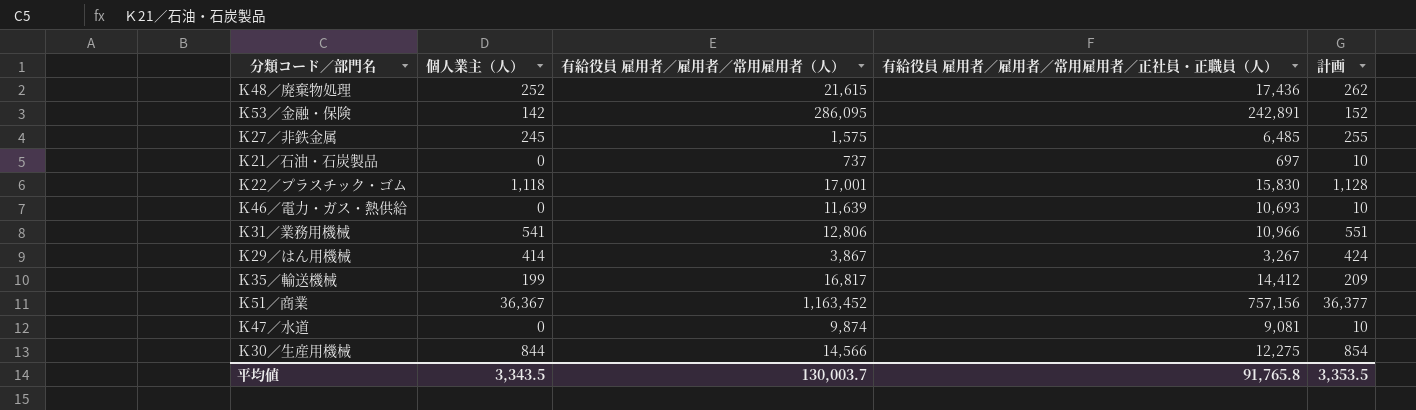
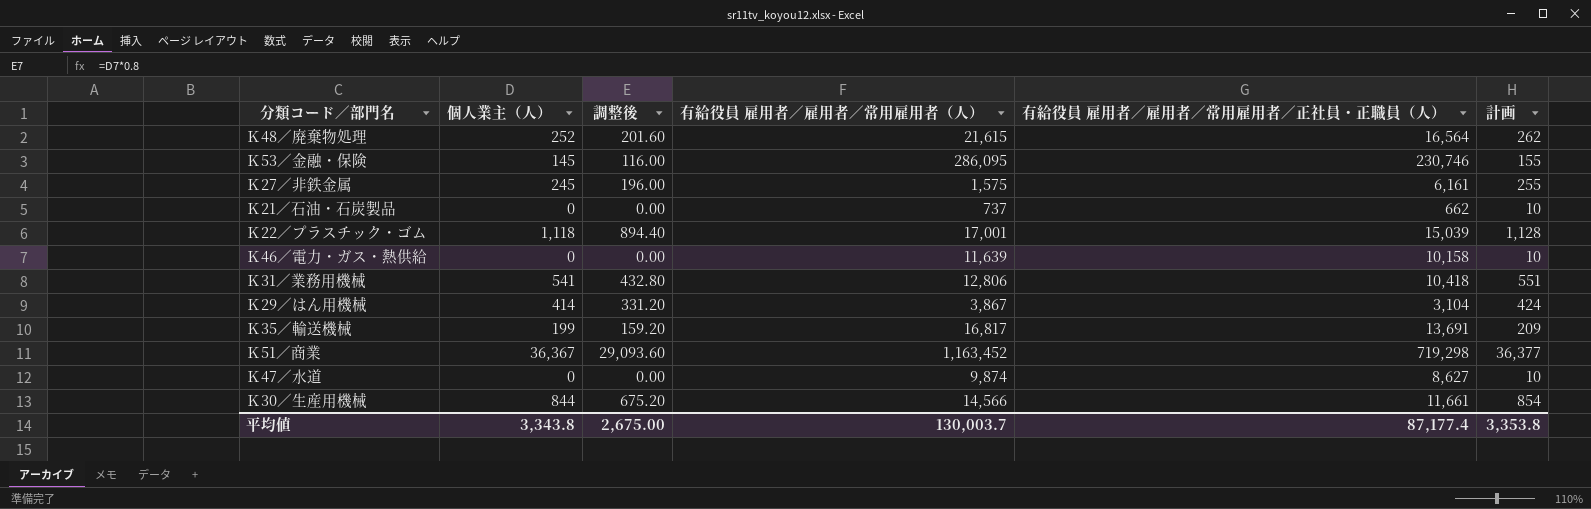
column 調整後 | formula: none -> [個人業主（人）] * 0.8
Ｋ48／廃棄物処理 | 有給役員 雇用者／雇用者／常用雇用者／正社員・正職員（人）: 17,436 -> 16,564
Ｋ53／金融・保険 | 個人業主（人）: 142 -> 145
Ｋ53／金融・保険 | 有給役員 雇用者／雇用者／常用雇用者／正社員・正職員（人）: 242,891 -> 230,746
Ｋ53／金融・保険 | 計画: 152 -> 155
Ｋ27／非鉄金属 | 有給役員 雇用者／雇用者／常用雇用者／正社員・正職員（人）: 6,485 -> 6,161
Ｋ21／石油・石炭製品 | 有給役員 雇用者／雇用者／常用雇用者／正社員・正職員（人）: 697 -> 662
Ｋ22／プラスチック・ゴム | 有給役員 雇用者／雇用者／常用雇用者／正社員・正職員（人）: 15,830 -> 15,039
Ｋ46／電力・ガス・熱供給 | 有給役員 雇用者／雇用者／常用雇用者／正社員・正職員（人）: 10,693 -> 10,158
Ｋ31／業務用機械 | 有給役員 雇用者／雇用者／常用雇用者／正社員・正職員（人）: 10,966 -> 10,418
Ｋ29／はん用機械 | 有給役員 雇用者／雇用者／常用雇用者／正社員・正職員（人）: 3,267 -> 3,104
Ｋ35／輸送機械 | 有給役員 雇用者／雇用者／常用雇用者／正社員・正職員（人）: 14,412 -> 13,691
Ｋ51／商業 | 有給役員 雇用者／雇用者／常用雇用者／正社員・正職員（人）: 757,156 -> 719,298
Ｋ47／水道 | 有給役員 雇用者／雇用者／常用雇用者／正社員・正職員（人）: 9,081 -> 8,627
Ｋ30／生産用機械 | 有給役員 雇用者／雇用者／常用雇用者／正社員・正職員（人）: 12,275 -> 11,661
平均値 | 個人業主（人）: 3,343.5 -> 3,343.8
平均値 | 有給役員 雇用者／雇用者／常用雇用者／正社員・正職員（人）: 91,765.8 -> 87,177.4
平均値 | 計画: 3,353.5 -> 3,353.8

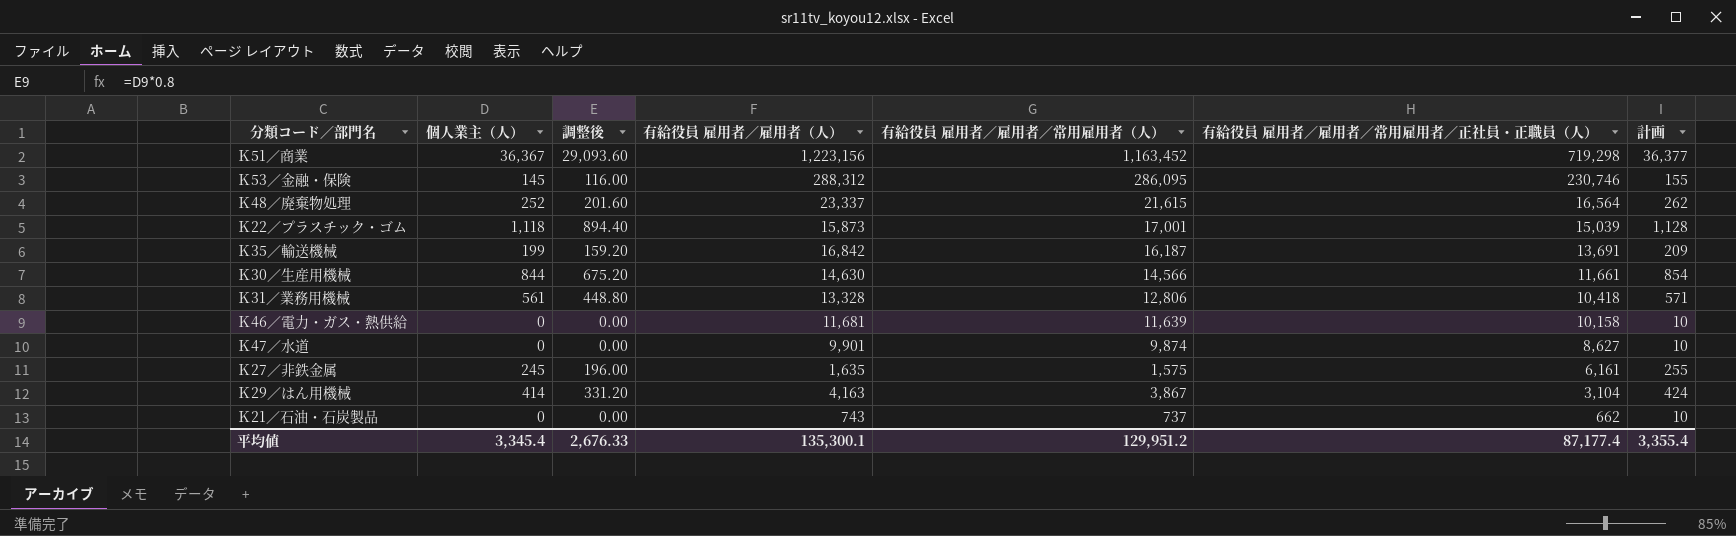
row order: none -> 有給役員 雇用者／雇用者／常用雇用者／正社員・正職員（人） descending
column 有給役員 雇用者／雇用者（人） | position: none -> 4
Ｋ35／輸送機械 | 有給役員 雇用者／雇用者／常用雇用者（人）: 16,817 -> 16,187
Ｋ31／業務用機械 | 個人業主（人）: 541 -> 561
Ｋ31／業務用機械 | 調整後: 432.80 -> 448.80
Ｋ31／業務用機械 | 計画: 551 -> 571
平均値 | 個人業主（人）: 3,343.8 -> 3,345.4
平均値 | 調整後: 2,675.00 -> 2,676.33
平均値 | 有給役員 雇用者／雇用者／常用雇用者（人）: 130,003.7 -> 129,951.2
平均値 | 計画: 3,353.8 -> 3,355.4

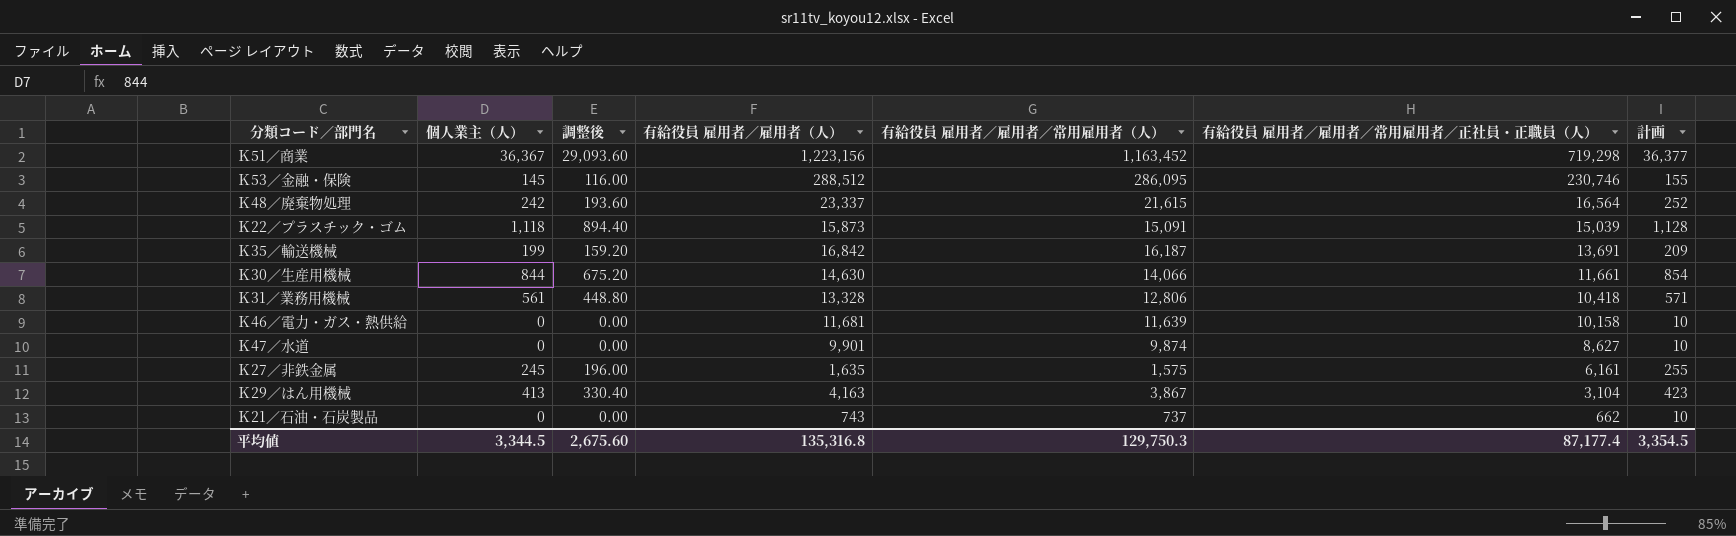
Ｋ53／金融・保険 | 有給役員 雇用者／雇用者（人）: 288,312 -> 288,512
Ｋ48／廃棄物処理 | 個人業主（人）: 252 -> 242
Ｋ48／廃棄物処理 | 調整後: 201.60 -> 193.60
Ｋ48／廃棄物処理 | 計画: 262 -> 252
Ｋ22／プラスチック・ゴム | 有給役員 雇用者／雇用者／常用雇用者（人）: 17,001 -> 15,091
Ｋ30／生産用機械 | 有給役員 雇用者／雇用者／常用雇用者（人）: 14,566 -> 14,066
Ｋ29／はん用機械 | 個人業主（人）: 414 -> 413
Ｋ29／はん用機械 | 調整後: 331.20 -> 330.40
Ｋ29／はん用機械 | 計画: 424 -> 423
平均値 | 個人業主（人）: 3,345.4 -> 3,344.5
平均値 | 調整後: 2,676.33 -> 2,675.60
平均値 | 有給役員 雇用者／雇用者（人）: 135,300.1 -> 135,316.8
平均値 | 有給役員 雇用者／雇用者／常用雇用者（人）: 129,951.2 -> 129,750.3
平均値 | 計画: 3,355.4 -> 3,354.5

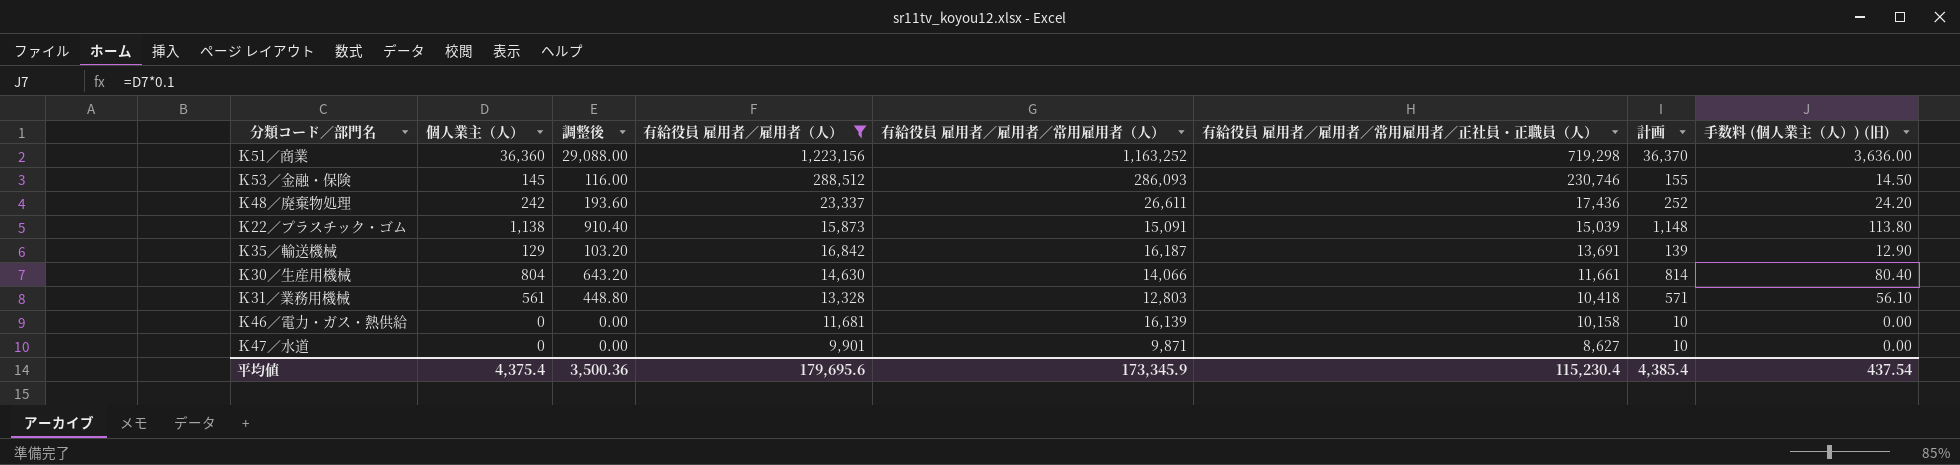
filter: none -> 有給役員 雇用者／雇用者（人） >= 9,901
column 手数料 (個人業主（人）) (旧) | formula: none -> [個人業主（人）] * 0.1
Ｋ51／商業 | 個人業主（人）: 36,367 -> 36,360
Ｋ51／商業 | 調整後: 29,093.60 -> 29,088.00
Ｋ51／商業 | 有給役員 雇用者／雇用者／常用雇用者（人）: 1,163,452 -> 1,163,252
Ｋ51／商業 | 計画: 36,377 -> 36,370
Ｋ53／金融・保険 | 有給役員 雇用者／雇用者／常用雇用者（人）: 286,095 -> 286,093
Ｋ48／廃棄物処理 | 有給役員 雇用者／雇用者／常用雇用者（人）: 21,615 -> 26,611
Ｋ48／廃棄物処理 | 有給役員 雇用者／雇用者／常用雇用者／正社員・正職員（人）: 16,564 -> 17,436
Ｋ22／プラスチック・ゴム | 個人業主（人）: 1,118 -> 1,138
Ｋ22／プラスチック・ゴム | 調整後: 894.40 -> 910.40
Ｋ22／プラスチック・ゴム | 計画: 1,128 -> 1,148
Ｋ35／輸送機械 | 個人業主（人）: 199 -> 129
Ｋ35／輸送機械 | 調整後: 159.20 -> 103.20
Ｋ35／輸送機械 | 計画: 209 -> 139
Ｋ30／生産用機械 | 個人業主（人）: 844 -> 804
Ｋ30／生産用機械 | 調整後: 675.20 -> 643.20
Ｋ30／生産用機械 | 計画: 854 -> 814
Ｋ31／業務用機械 | 有給役員 雇用者／雇用者／常用雇用者（人）: 12,806 -> 12,803
Ｋ46／電力・ガス・熱供給 | 有給役員 雇用者／雇用者／常用雇用者（人）: 11,639 -> 16,139
Ｋ47／水道 | 有給役員 雇用者／雇用者／常用雇用者（人）: 9,874 -> 9,871
平均値 | 個人業主（人）: 3,344.5 -> 4,375.4
平均値 | 調整後: 2,675.60 -> 3,500.36
平均値 | 有給役員 雇用者／雇用者（人）: 135,316.8 -> 179,695.6
平均値 | 有給役員 雇用者／雇用者／常用雇用者（人）: 129,750.3 -> 173,345.9
平均値 | 有給役員 雇用者／雇用者／常用雇用者／正社員・正職員（人）: 87,177.4 -> 115,230.4
平均値 | 計画: 3,354.5 -> 4,385.4

